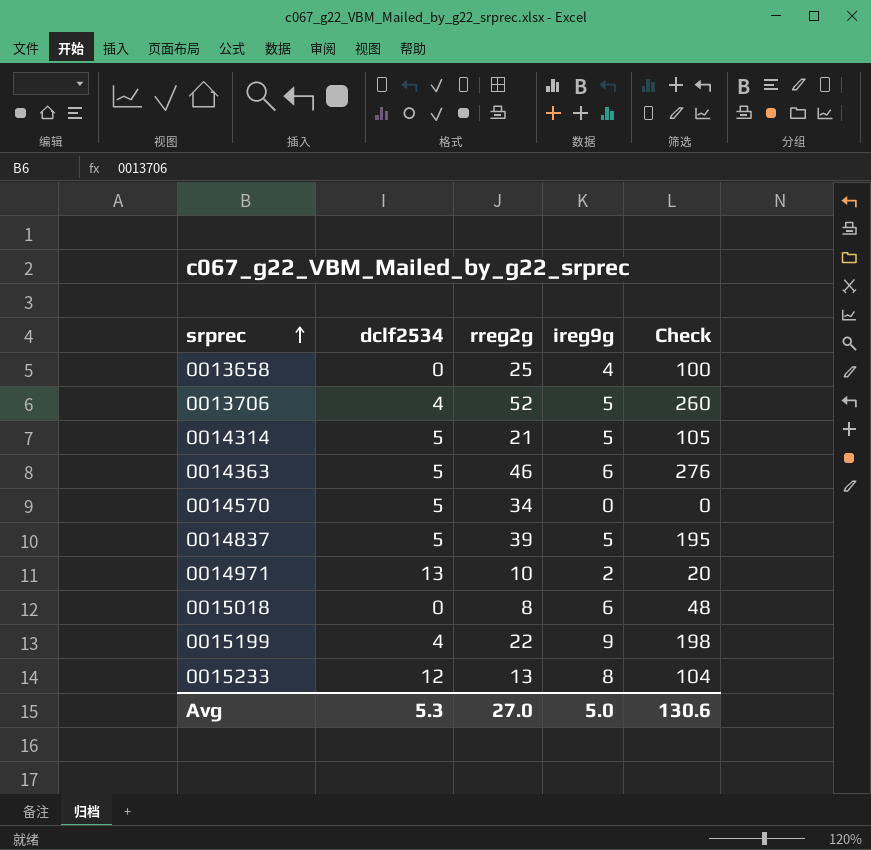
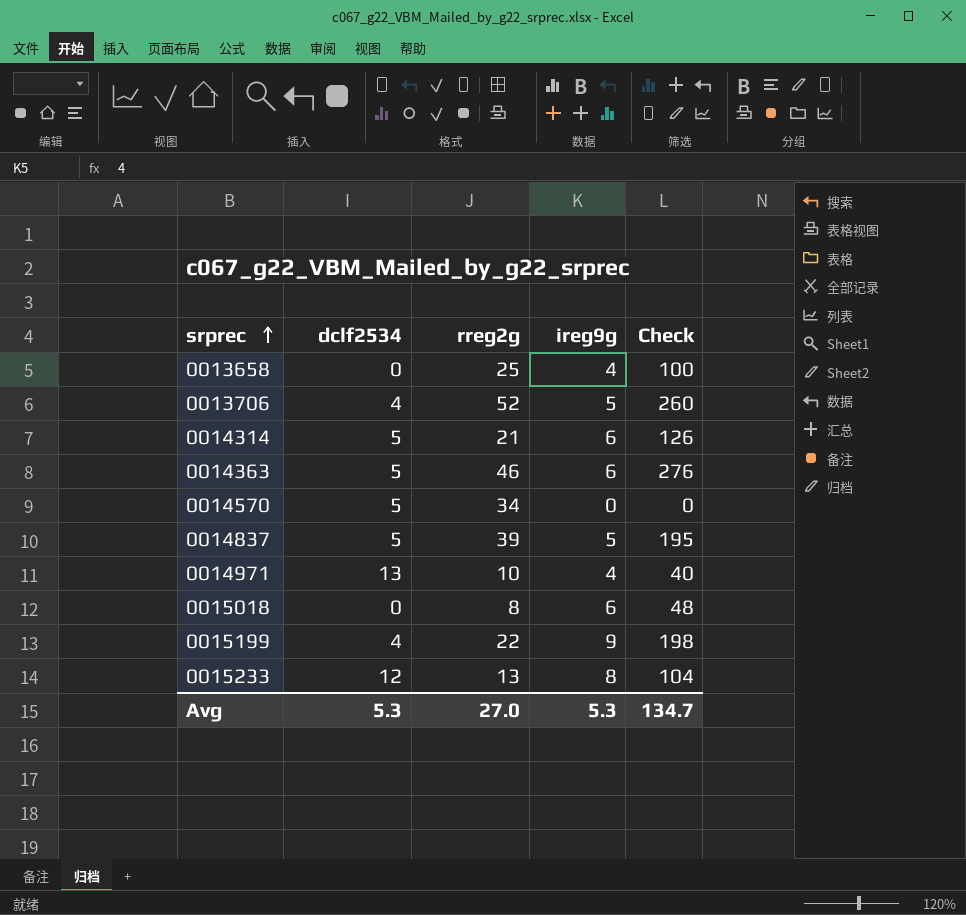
0014314 | ireg9g: 5 -> 6
0014314 | Check: 105 -> 126
0014971 | ireg9g: 2 -> 4
0014971 | Check: 20 -> 40
Avg | ireg9g: 5.0 -> 5.3
Avg | Check: 130.6 -> 134.7

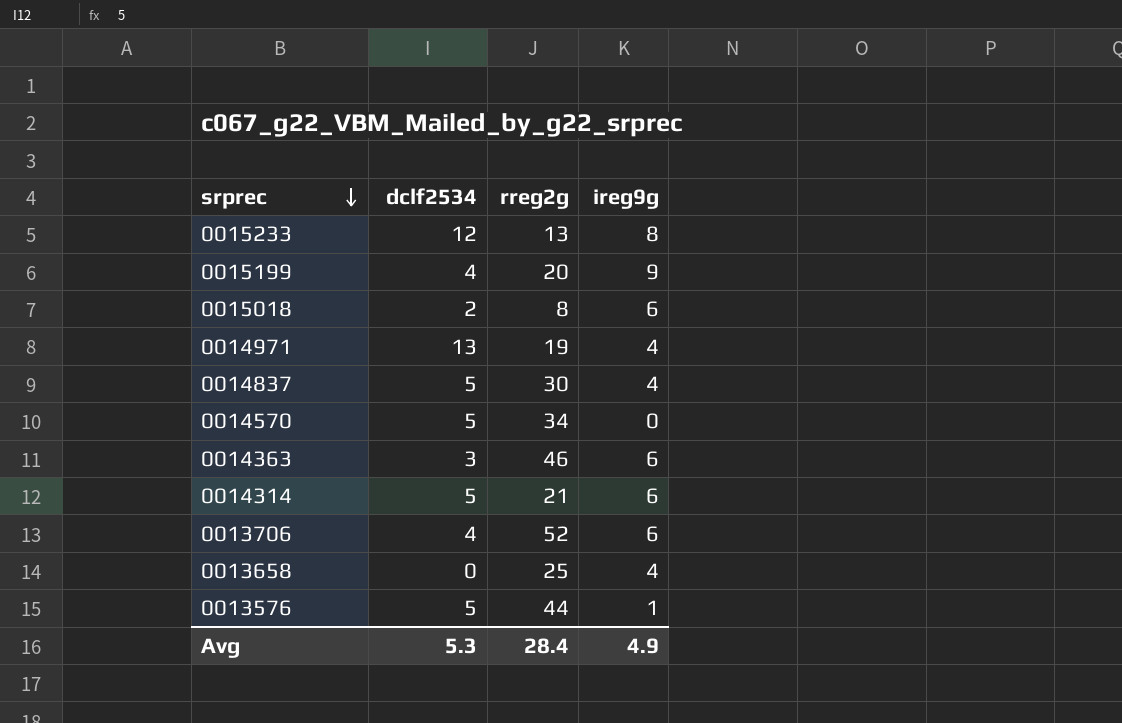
row order: srprec ascending -> srprec descending
column Check | formula: [rreg2g] * [ireg9g] -> none
0015199 | rreg2g: 22 -> 20
0015018 | dclf2534: 0 -> 2
0014971 | rreg2g: 10 -> 19
0014837 | rreg2g: 39 -> 30
0014837 | ireg9g: 5 -> 4
0014363 | dclf2534: 5 -> 3
0013706 | ireg9g: 5 -> 6
row 0013576: none -> 5 | 44 | 1
Avg | rreg2g: 27.0 -> 28.4
Avg | ireg9g: 5.3 -> 4.9

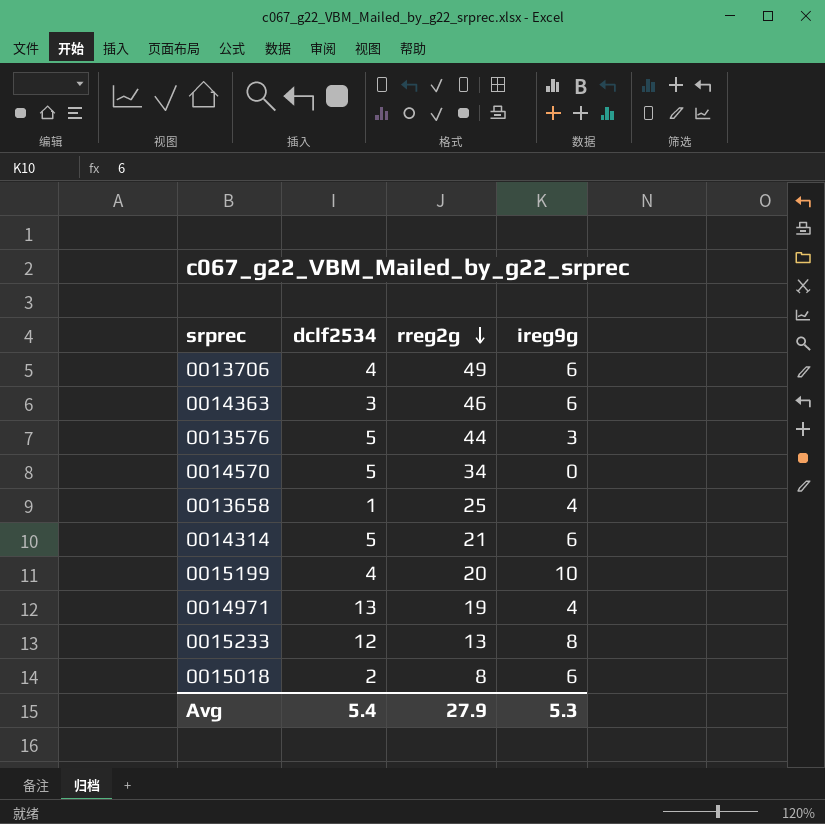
row order: srprec descending -> rreg2g descending
row 0014837: 5 | 30 | 4 -> none
0013706 | rreg2g: 52 -> 49
0013576 | ireg9g: 1 -> 3
0013658 | dclf2534: 0 -> 1
0015199 | ireg9g: 9 -> 10
Avg | dclf2534: 5.3 -> 5.4
Avg | rreg2g: 28.4 -> 27.9
Avg | ireg9g: 4.9 -> 5.3

